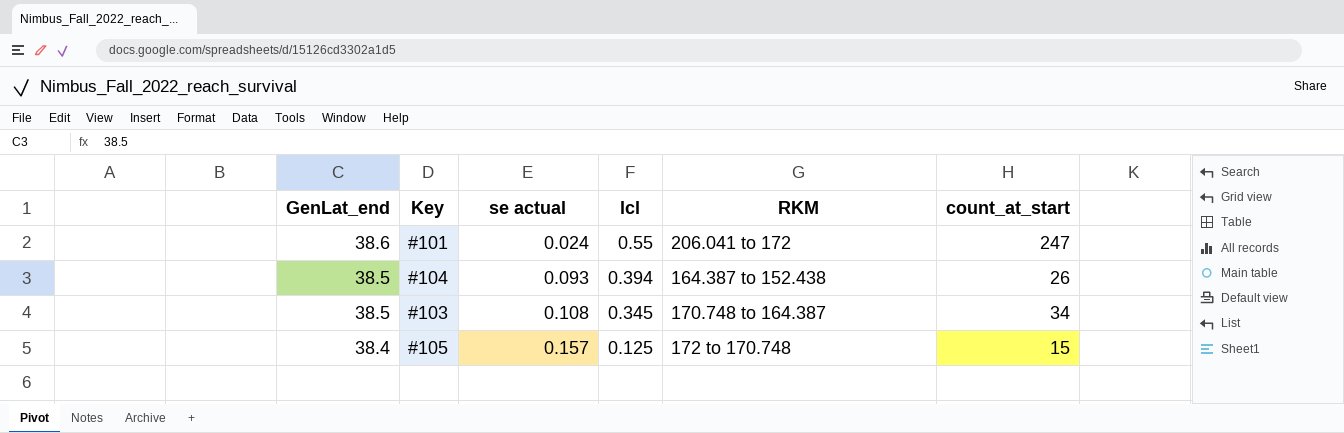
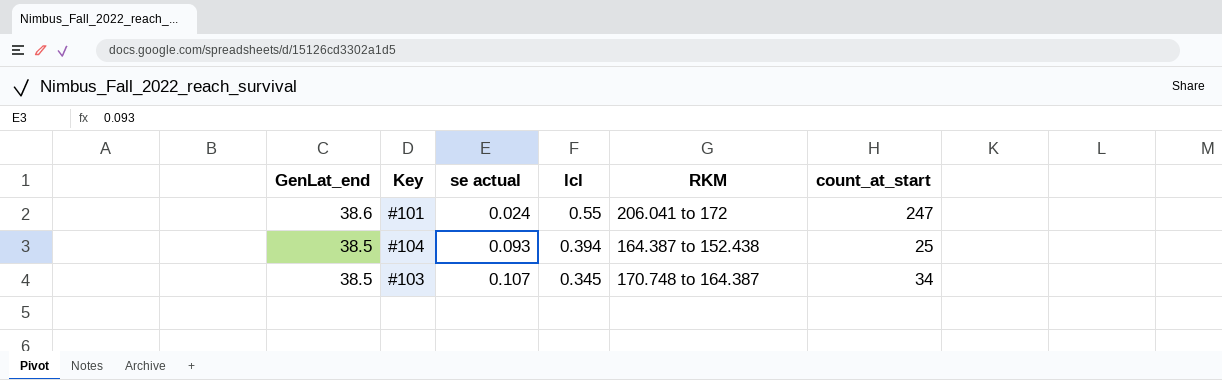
row #105: 38.4 | 0.157 | 0.125 | 172 to 170.748 | 15 -> none
#104 | count_at_start: 26 -> 25
#103 | se actual: 0.108 -> 0.107

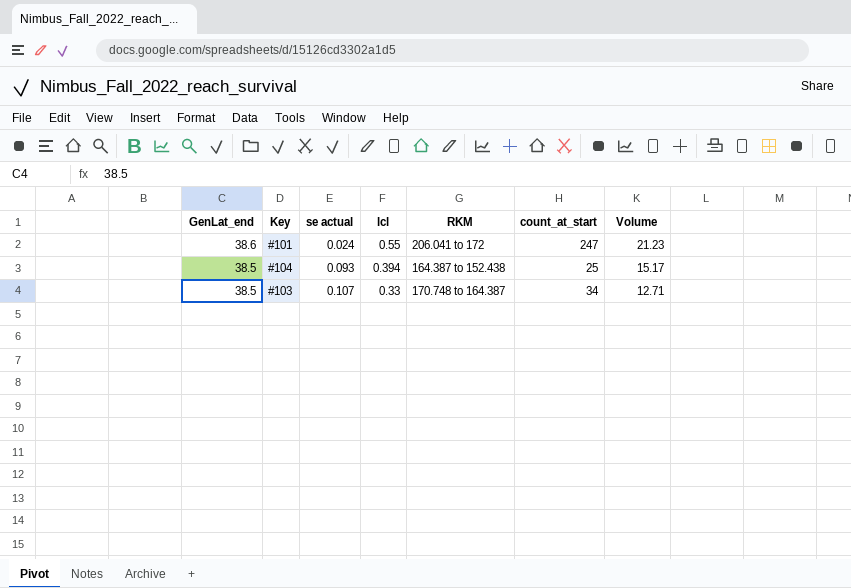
column Volume | formula: none -> [GenLat_end] * [lcl]
#103 | lcl: 0.345 -> 0.33

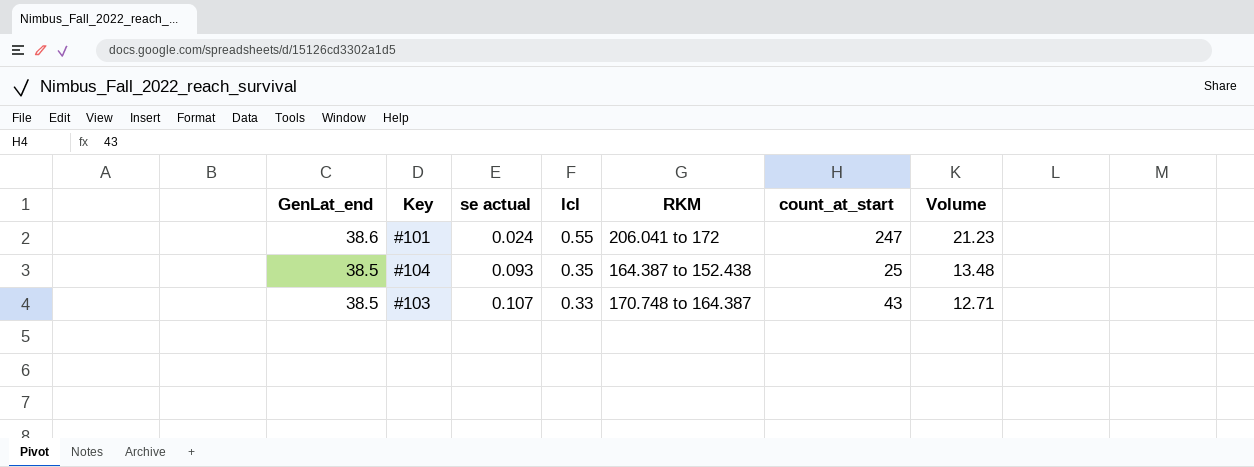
#104 | lcl: 0.394 -> 0.35
#104 | Volume: 15.17 -> 13.48
#103 | count_at_start: 34 -> 43

